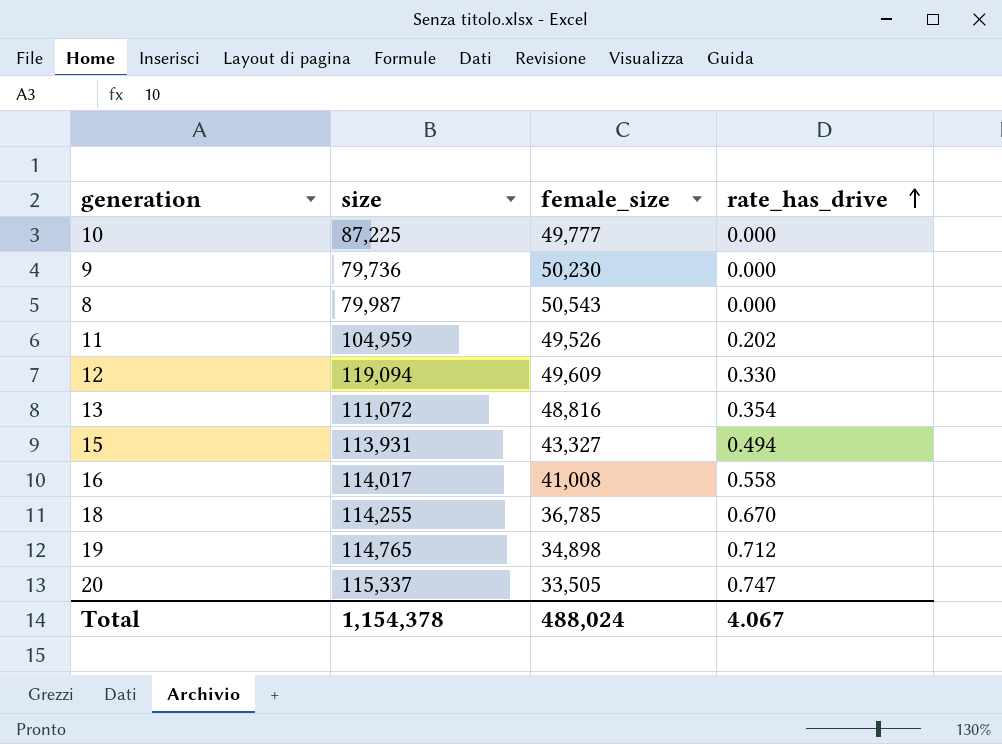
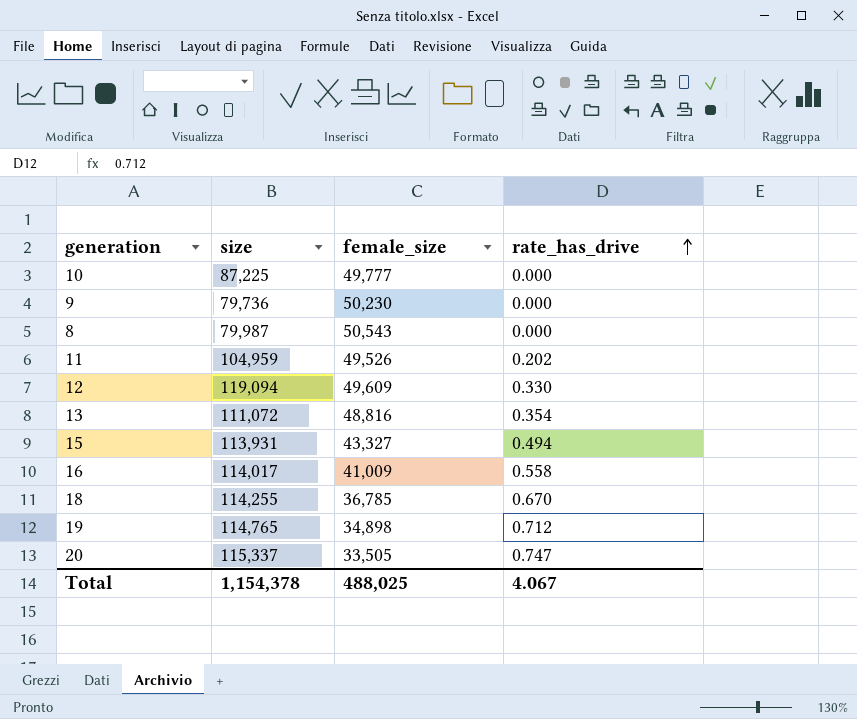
16 | female_size: 41,008 -> 41,009
Total | female_size: 488,024 -> 488,025

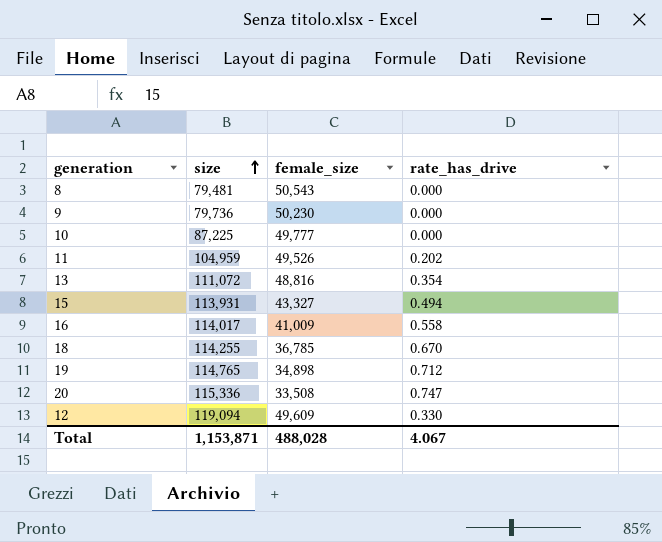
row order: rate_has_drive ascending -> size ascending
8 | size: 79,987 -> 79,481
20 | size: 115,337 -> 115,336
20 | female_size: 33,505 -> 33,508
Total | size: 1,154,378 -> 1,153,871
Total | female_size: 488,025 -> 488,028

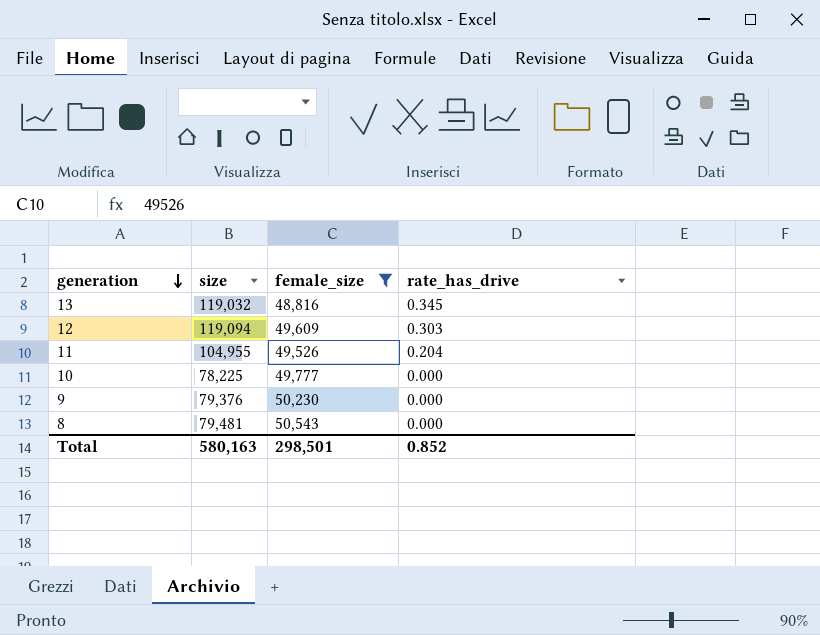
filter: none -> female_size >= 48,816
row order: size ascending -> generation descending
13 | size: 111,072 -> 119,032
13 | rate_has_drive: 0.354 -> 0.345
12 | rate_has_drive: 0.330 -> 0.303
11 | size: 104,959 -> 104,955
11 | rate_has_drive: 0.202 -> 0.204
10 | size: 87,225 -> 78,225
9 | size: 79,736 -> 79,376
Total | size: 1,153,871 -> 580,163
Total | female_size: 488,028 -> 298,501
Total | rate_has_drive: 4.067 -> 0.852

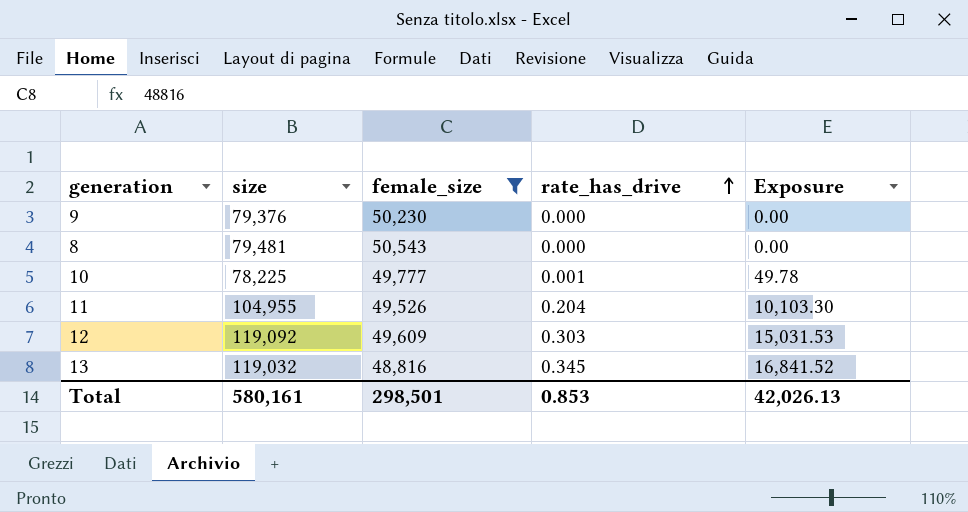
row order: generation descending -> rate_has_drive ascending
column Exposure | formula: none -> [female_size] * [rate_has_drive]
10 | rate_has_drive: 0.000 -> 0.001
12 | size: 119,094 -> 119,092
Total | size: 580,163 -> 580,161
Total | rate_has_drive: 0.852 -> 0.853

